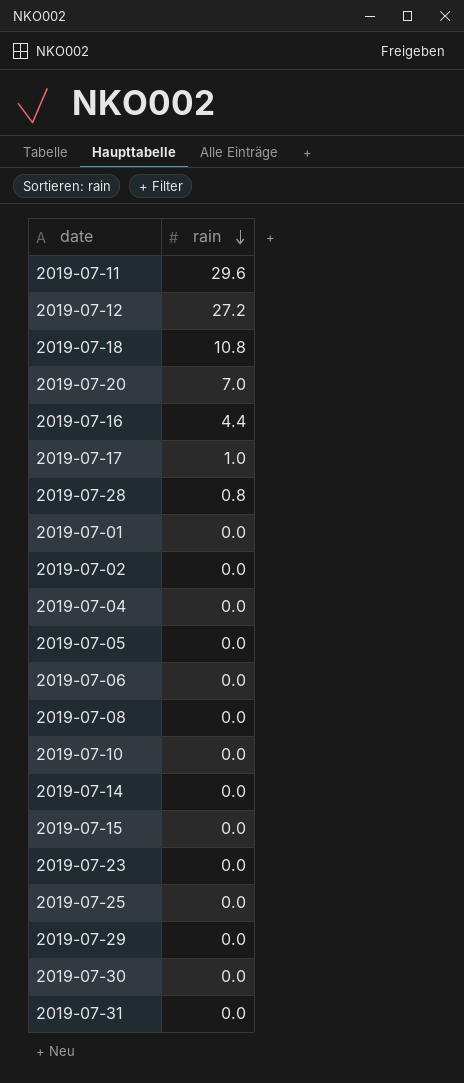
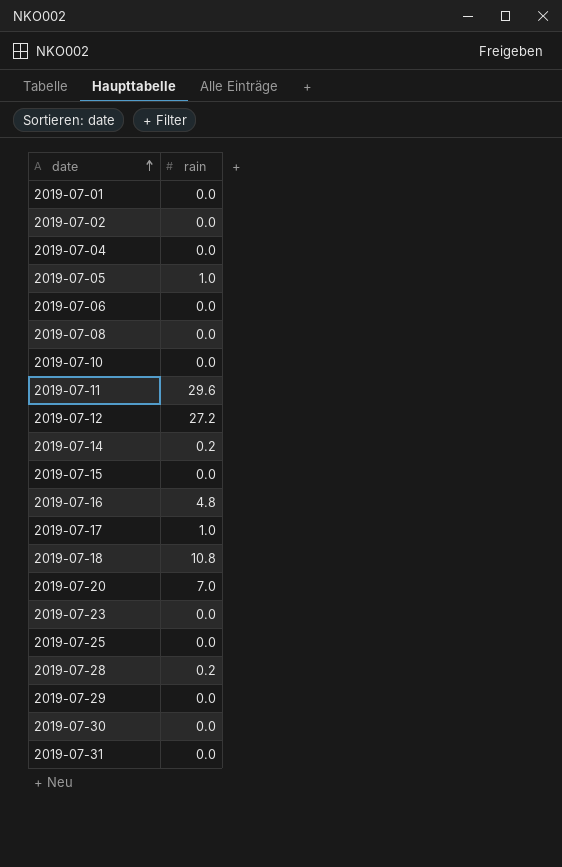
row order: rain descending -> date ascending
2019-07-05 | rain: 0.0 -> 1.0
2019-07-14 | rain: 0.0 -> 0.2
2019-07-16 | rain: 4.4 -> 4.8
2019-07-28 | rain: 0.8 -> 0.2

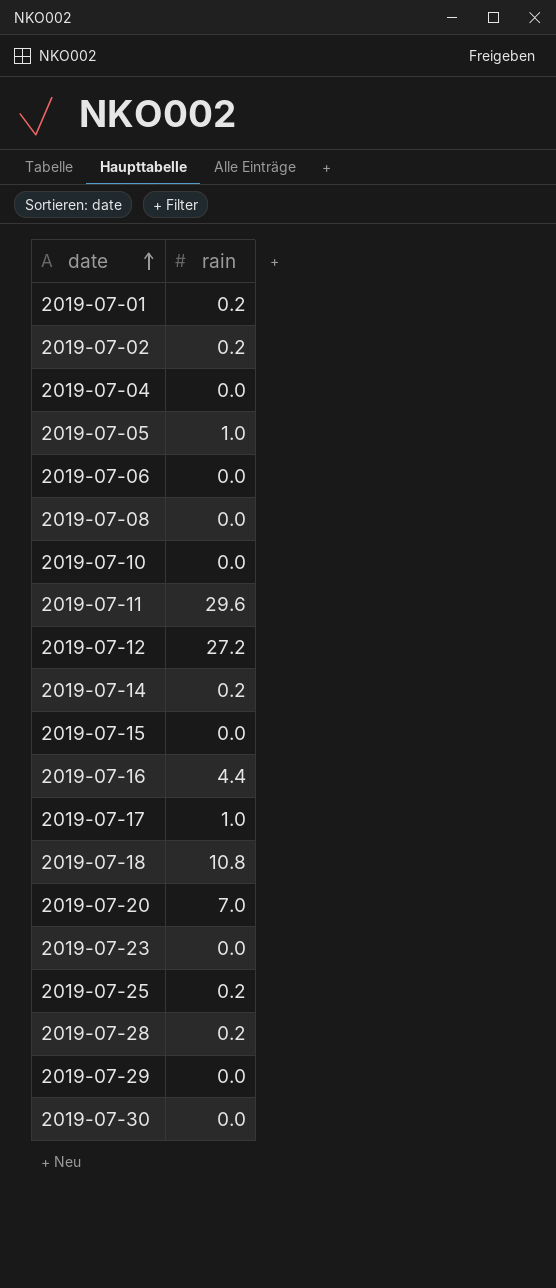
row 2019-07-31: 0.0 -> none
2019-07-01 | rain: 0.0 -> 0.2
2019-07-02 | rain: 0.0 -> 0.2
2019-07-16 | rain: 4.8 -> 4.4
2019-07-25 | rain: 0.0 -> 0.2

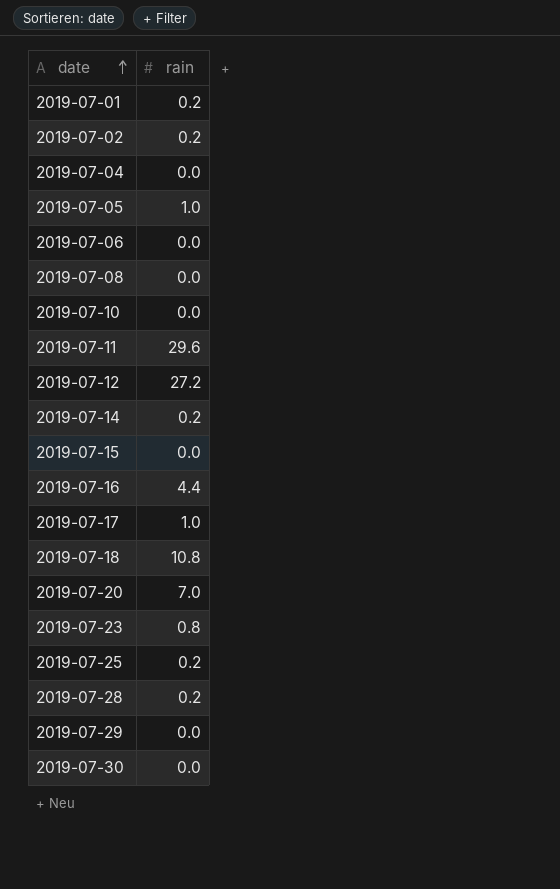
2019-07-23 | rain: 0.0 -> 0.8

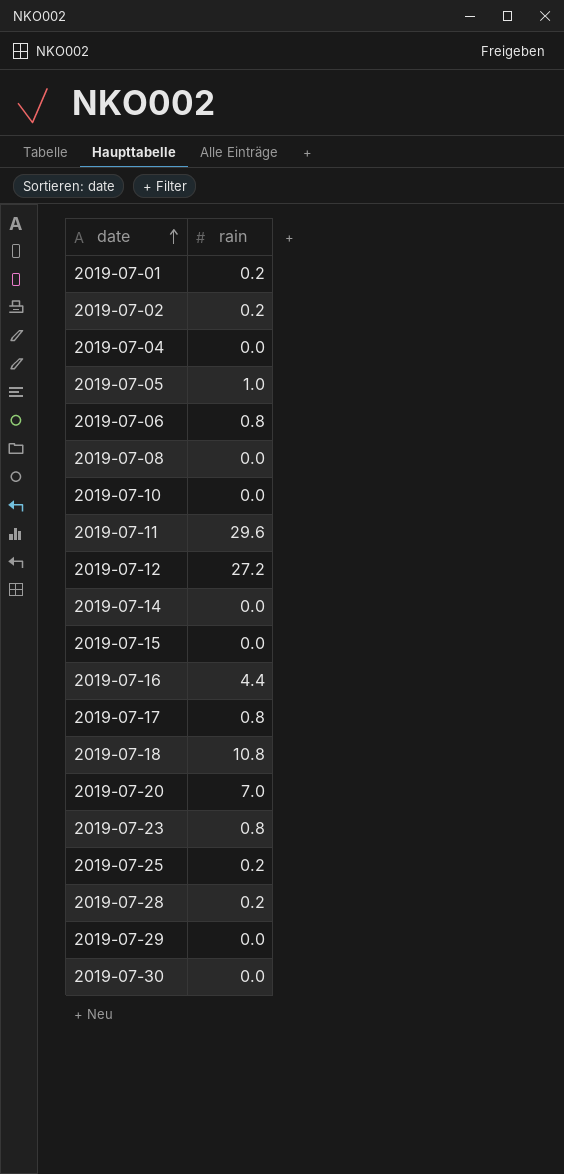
2019-07-06 | rain: 0.0 -> 0.8
2019-07-14 | rain: 0.2 -> 0.0
2019-07-17 | rain: 1.0 -> 0.8

